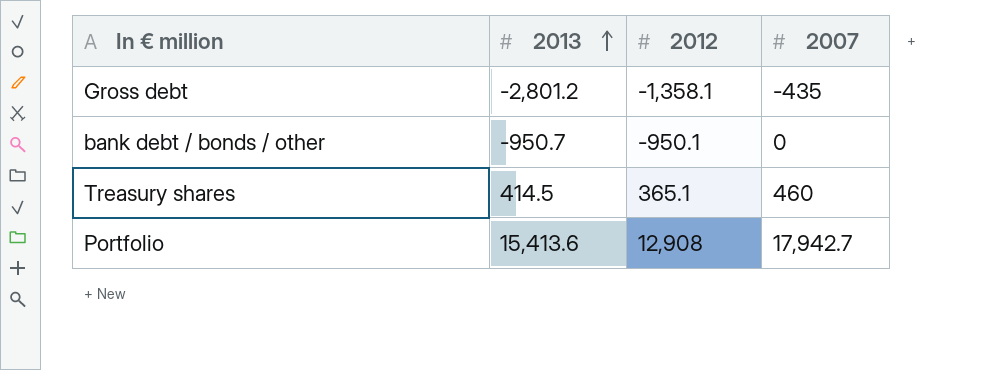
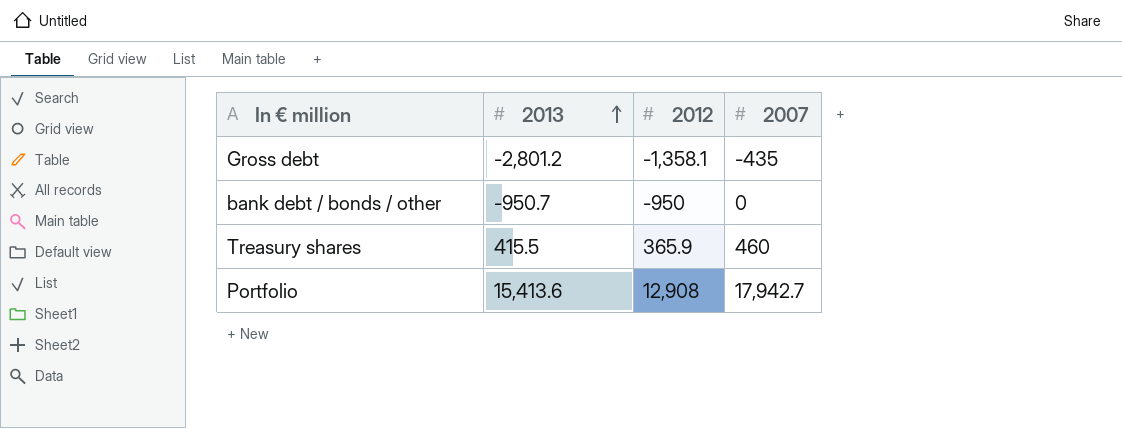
bank debt / bonds / other | 2012: -950.1 -> -950
Treasury shares | 2013: 414.5 -> 415.5
Treasury shares | 2012: 365.1 -> 365.9

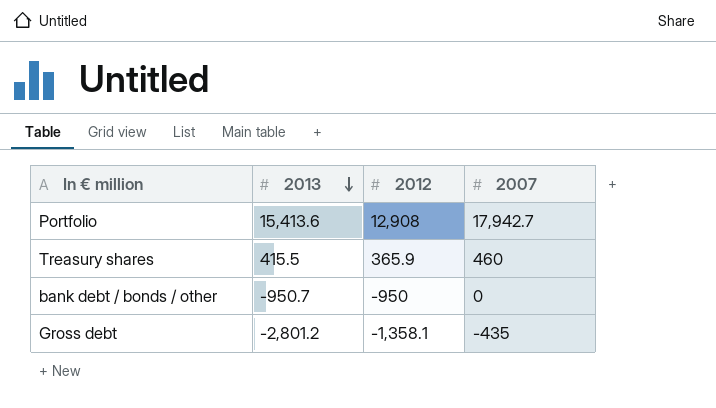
row order: 2013 ascending -> 2013 descending

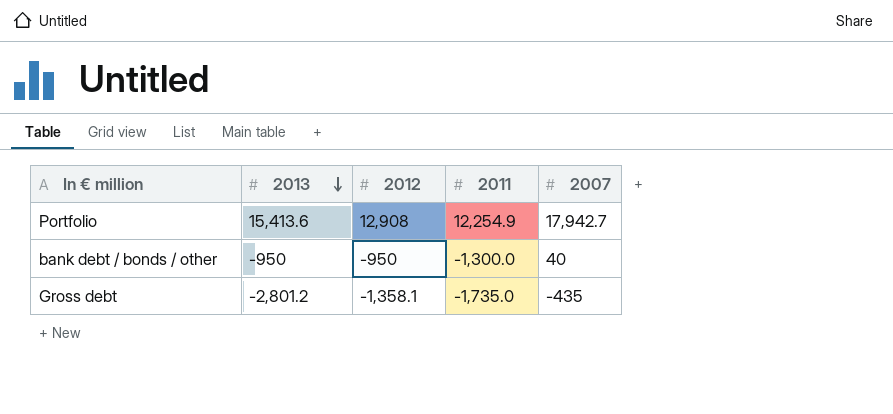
column 2011 | position: none -> 4
row Treasury shares: 415.5 | 365.9 | 460 -> none
bank debt / bonds / other | 2013: -950.7 -> -950
bank debt / bonds / other | 2007: 0 -> 40

